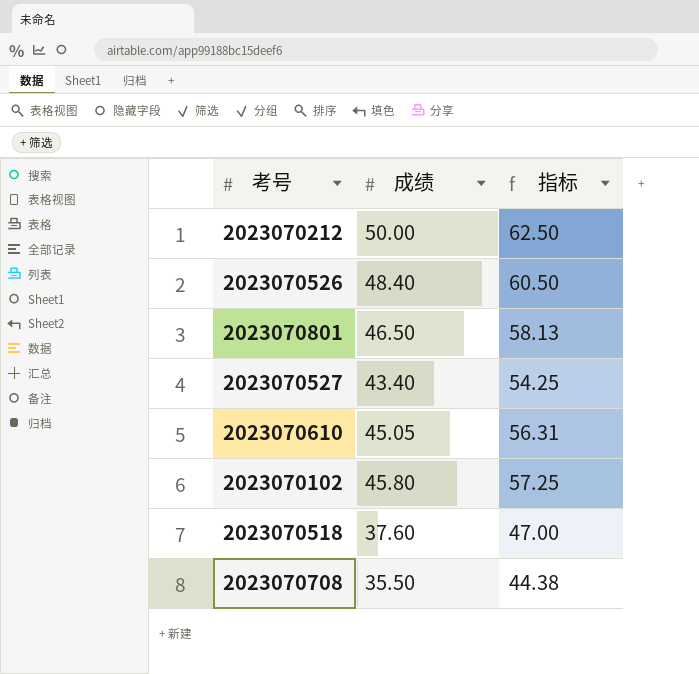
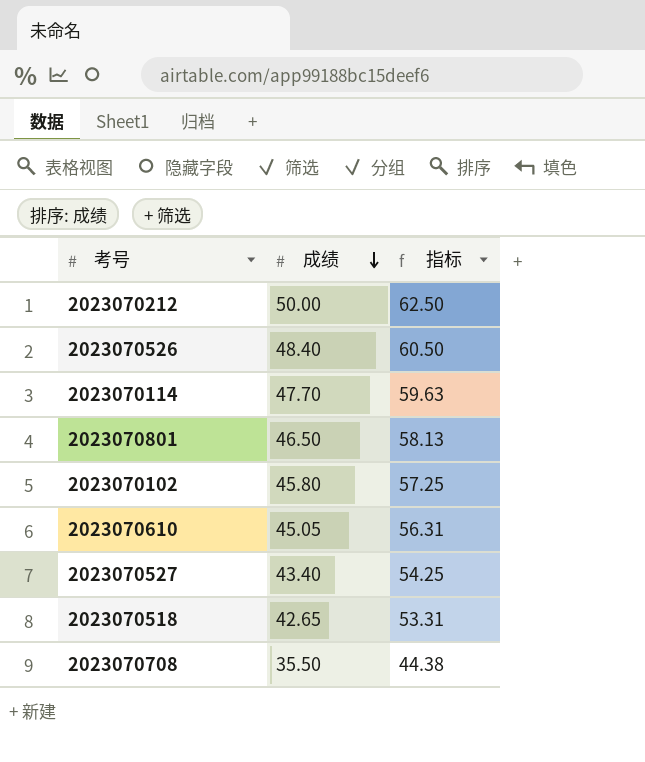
row order: none -> 成绩 descending
row 2023070114: none -> 47.70 | 59.63
2023070518 | 成绩: 37.60 -> 42.65
2023070518 | 指标: 47.00 -> 53.31

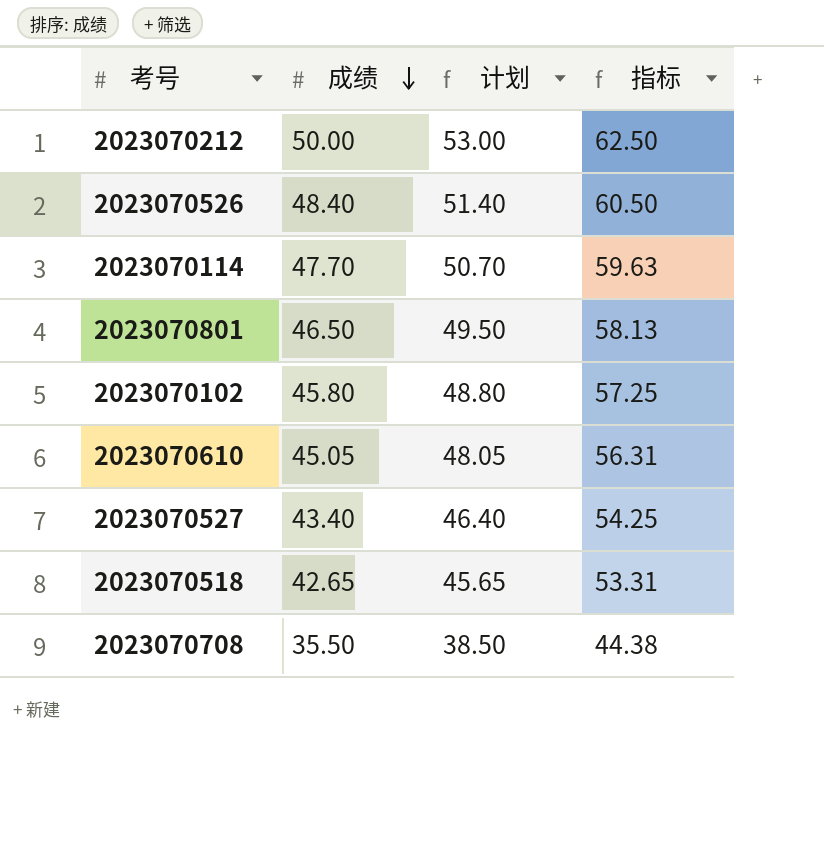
column 计划 | formula: none -> [成绩] + 3

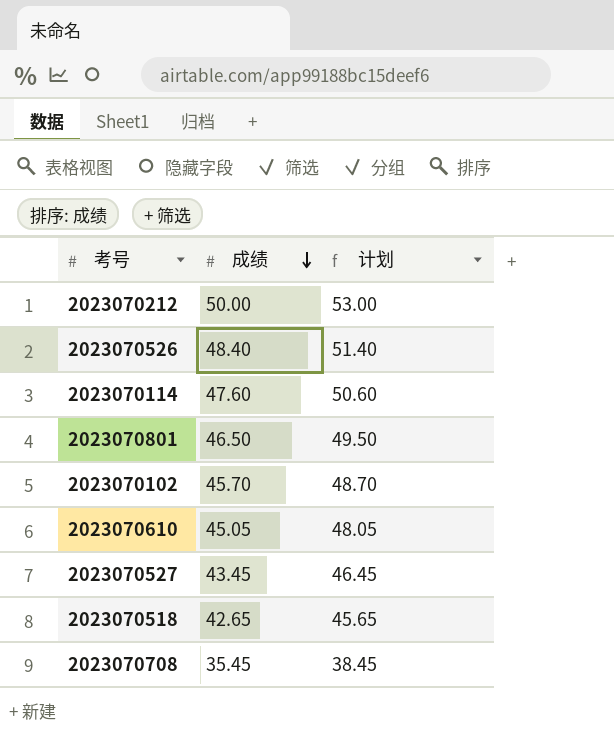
column 指标 | formula: [成绩] * 1.25 -> none
2023070114 | 成绩: 47.70 -> 47.60
2023070114 | 计划: 50.70 -> 50.60
2023070102 | 成绩: 45.80 -> 45.70
2023070102 | 计划: 48.80 -> 48.70
2023070527 | 成绩: 43.40 -> 43.45
2023070527 | 计划: 46.40 -> 46.45
2023070708 | 成绩: 35.50 -> 35.45
2023070708 | 计划: 38.50 -> 38.45

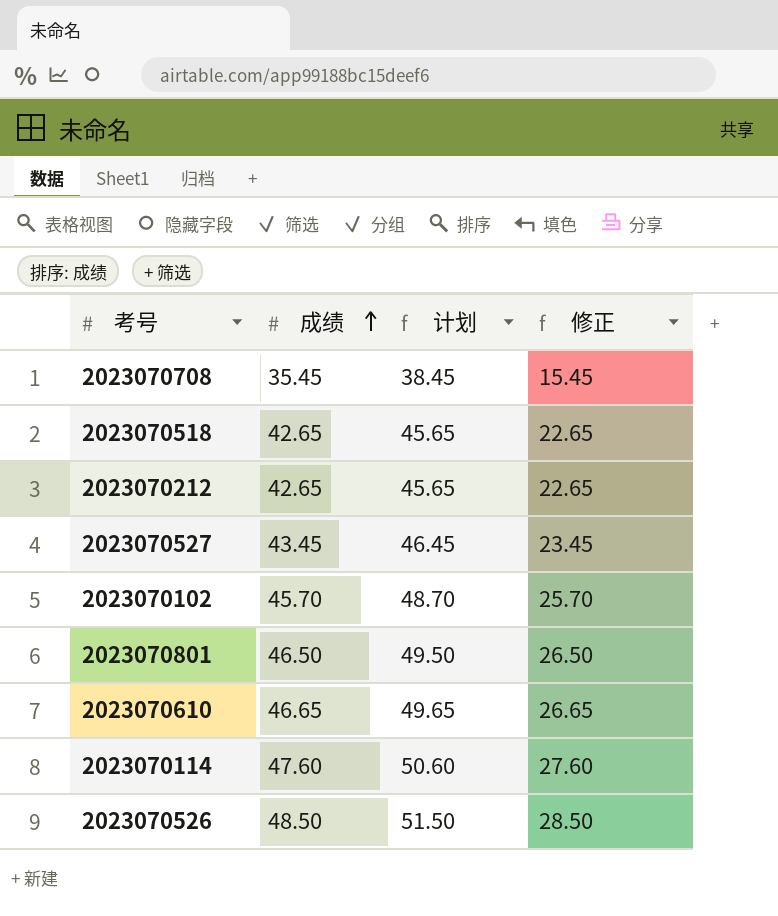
row order: 成绩 descending -> 成绩 ascending
column 修正 | formula: none -> [成绩] - 20
2023070212 | 成绩: 50.00 -> 42.65
2023070212 | 计划: 53.00 -> 45.65
2023070610 | 成绩: 45.05 -> 46.65
2023070610 | 计划: 48.05 -> 49.65
2023070526 | 成绩: 48.40 -> 48.50
2023070526 | 计划: 51.40 -> 51.50

